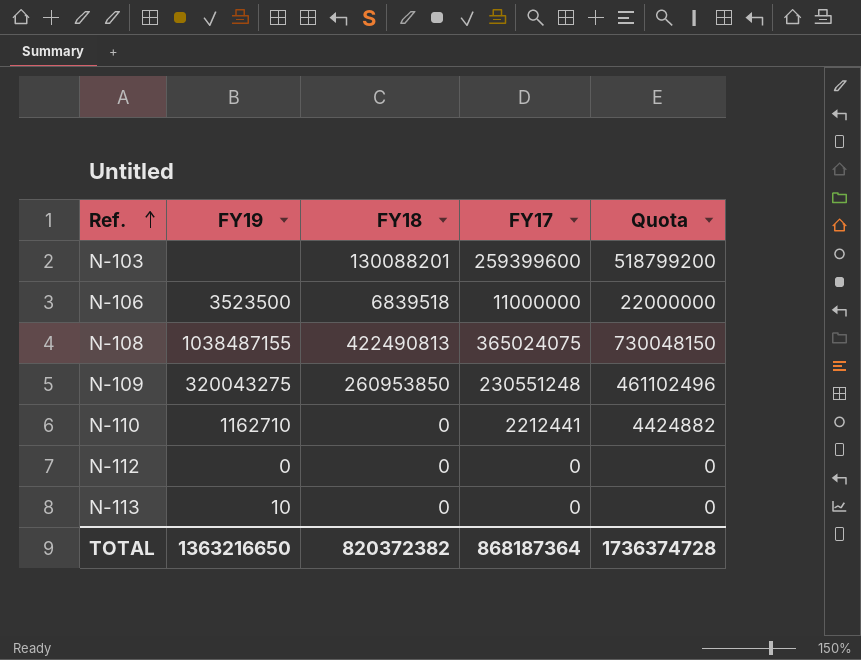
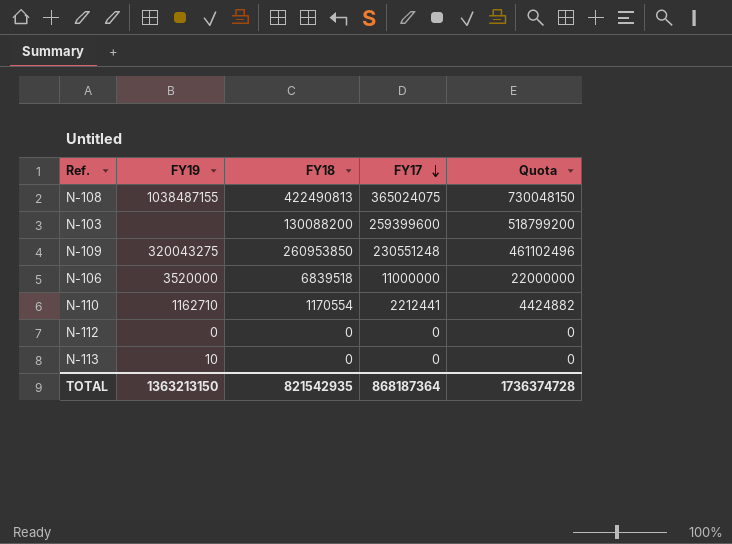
row order: Ref. ascending -> FY17 descending
N-103 | FY18: 130088201 -> 130088200
N-106 | FY19: 3523500 -> 3520000
N-110 | FY18: 0 -> 1170554
TOTAL | FY19: 1363216650 -> 1363213150
TOTAL | FY18: 820372382 -> 821542935

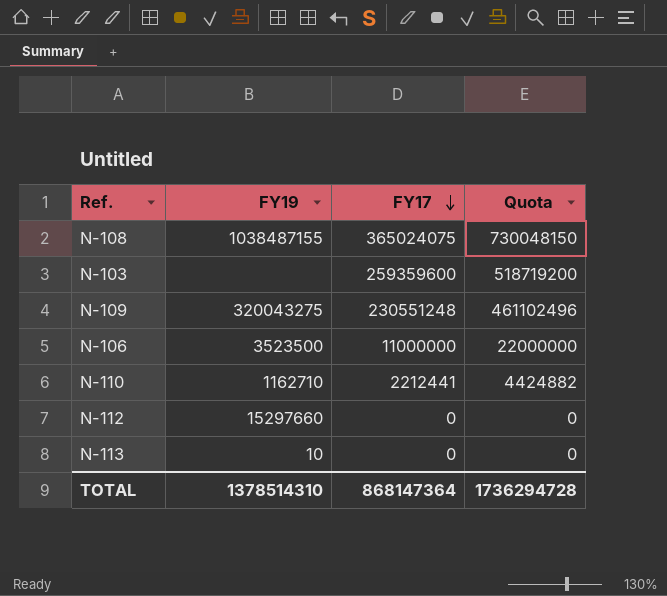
column FY18 | position: 3 -> none
N-103 | FY17: 259399600 -> 259359600
N-103 | Quota: 518799200 -> 518719200
N-106 | FY19: 3520000 -> 3523500
N-112 | FY19: 0 -> 15297660
TOTAL | FY19: 1363213150 -> 1378514310
TOTAL | FY17: 868187364 -> 868147364
TOTAL | Quota: 1736374728 -> 1736294728

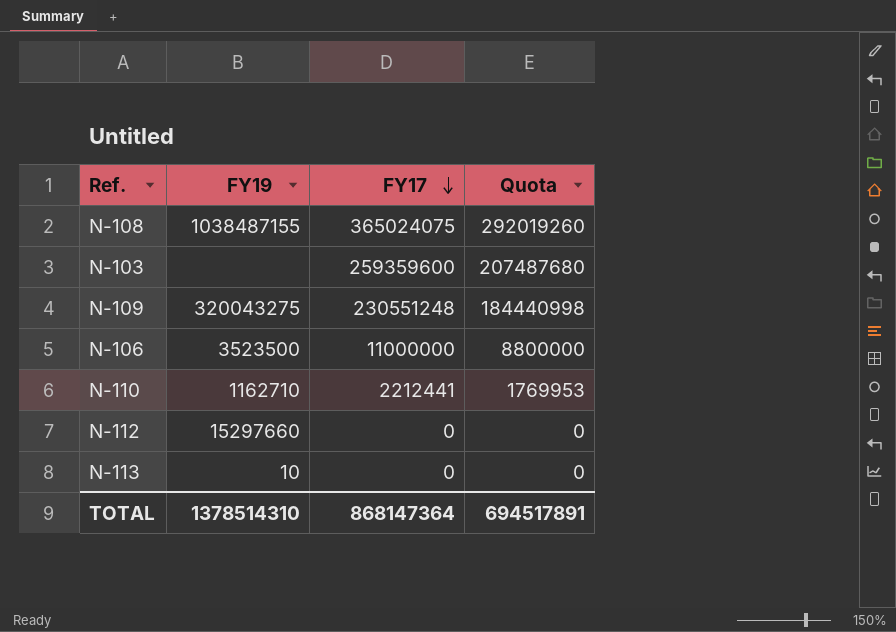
column Quota | formula: [FY17] * 2 -> [FY17] * 0.8
TOTAL | Quota: 1736294728 -> 694517891

